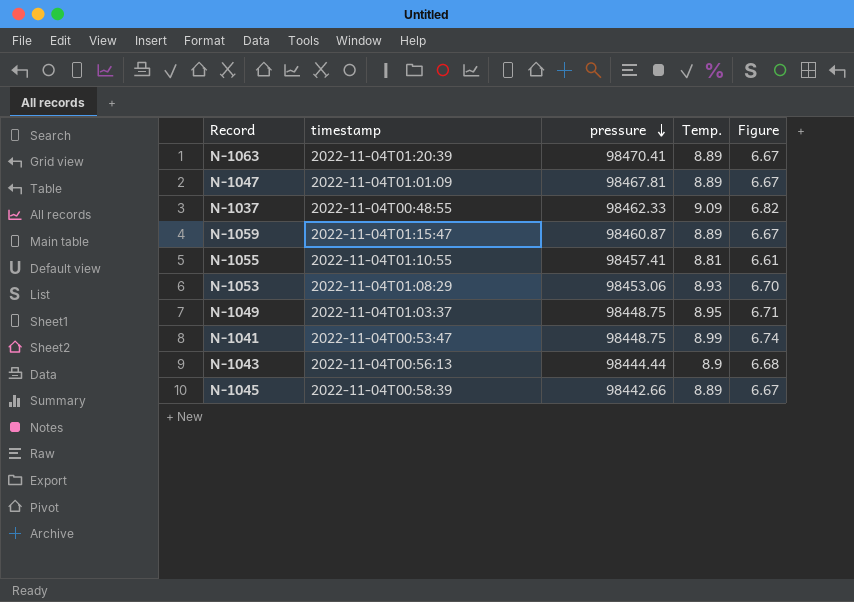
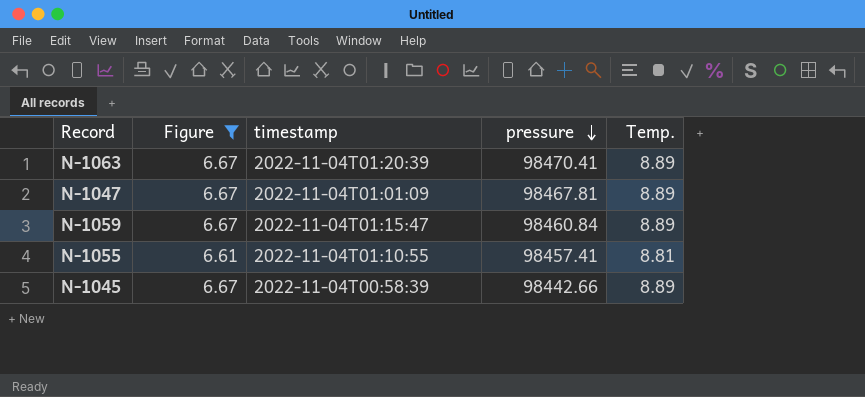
filter: none -> Figure <= 6.67
column Figure | position: 5 -> 2
N-1059 | pressure: 98460.87 -> 98460.84

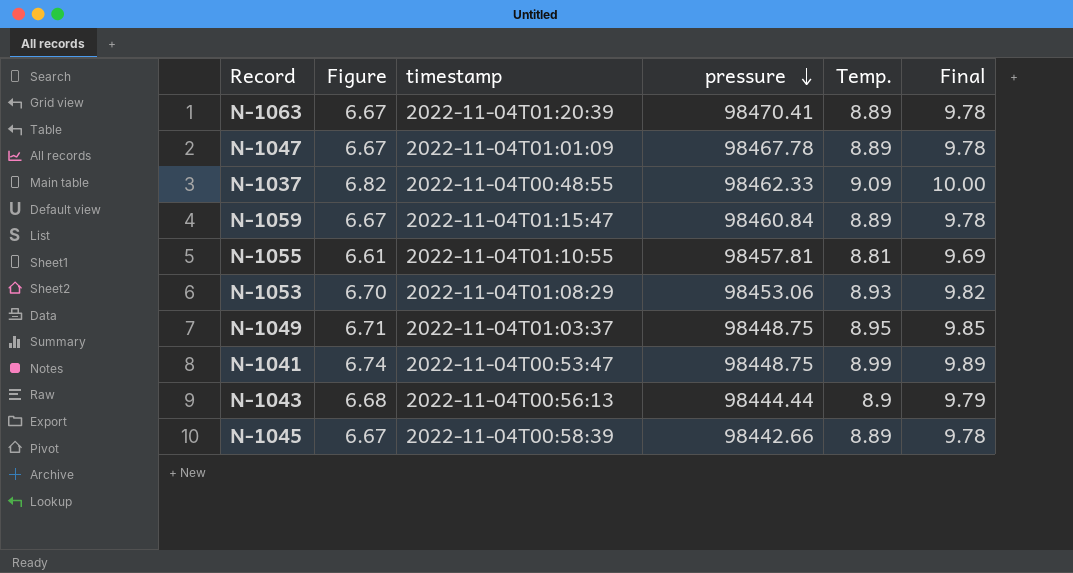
filter: Figure <= 6.67 -> none
column Final | formula: none -> [Temp.] * 1.1
N-1047 | pressure: 98467.81 -> 98467.78
N-1055 | pressure: 98457.41 -> 98457.81

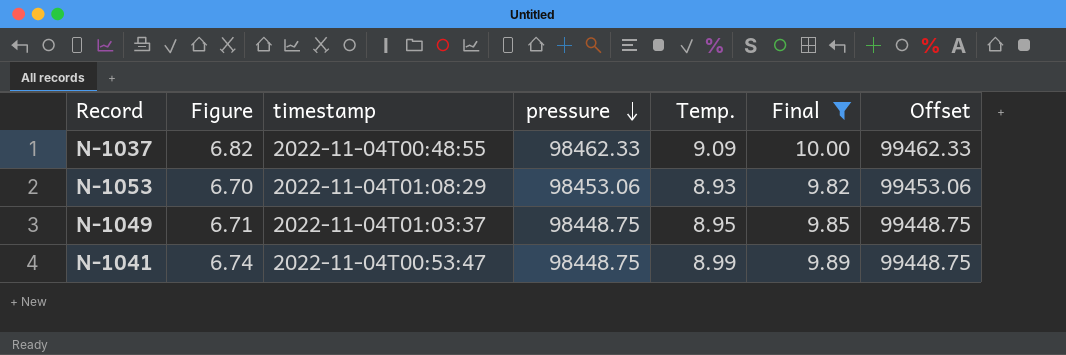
filter: none -> Final >= 9.82
column Offset | formula: none -> [pressure] + 1000

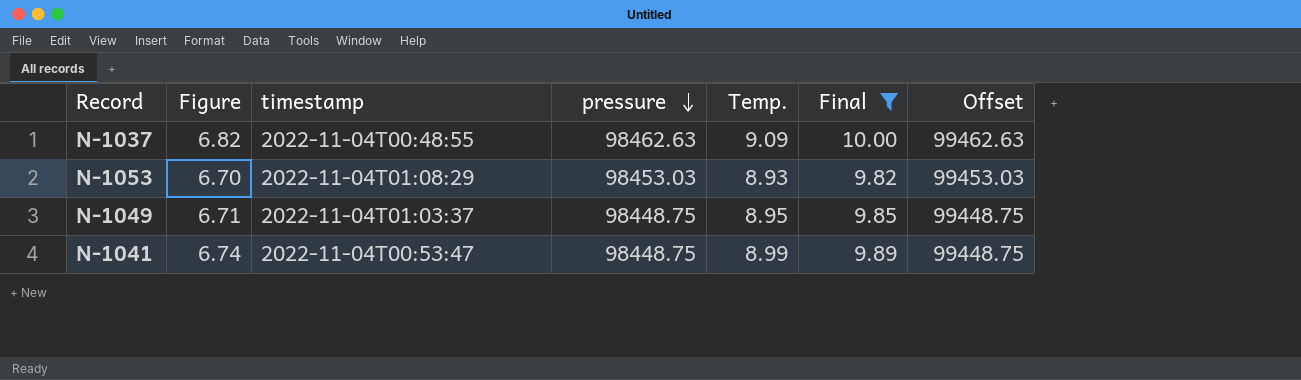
N-1037 | pressure: 98462.33 -> 98462.63
N-1037 | Offset: 99462.33 -> 99462.63
N-1053 | pressure: 98453.06 -> 98453.03
N-1053 | Offset: 99453.06 -> 99453.03

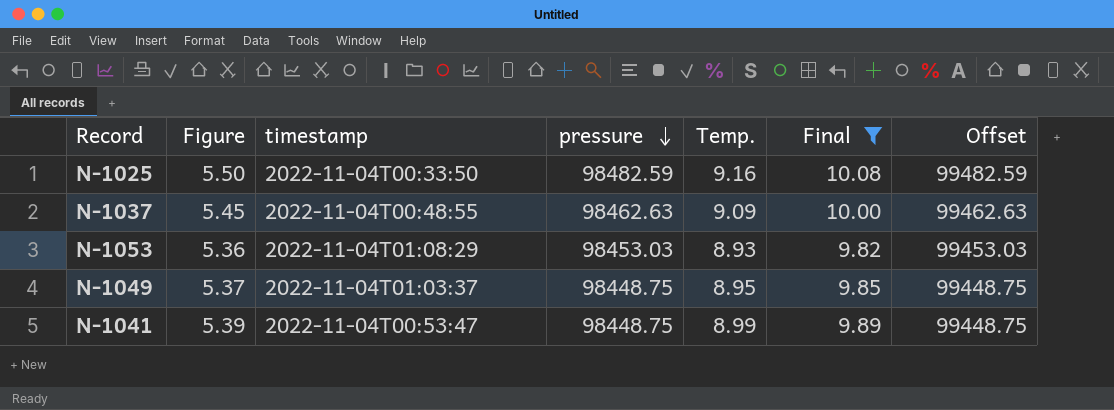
column Figure | formula: [Temp.] * 0.75 -> [Temp.] * 0.6
row N-1025: none -> 5.50 | 2022-11-04T00:33:50 | 98482.59 | 9.16 | 10.08 | 99482.59

